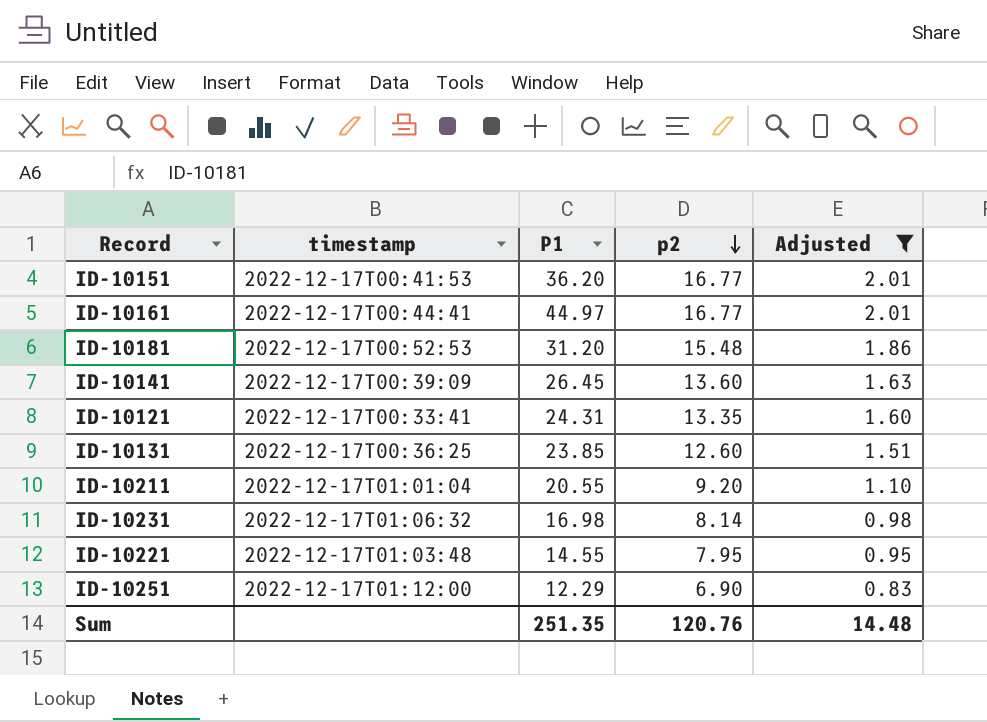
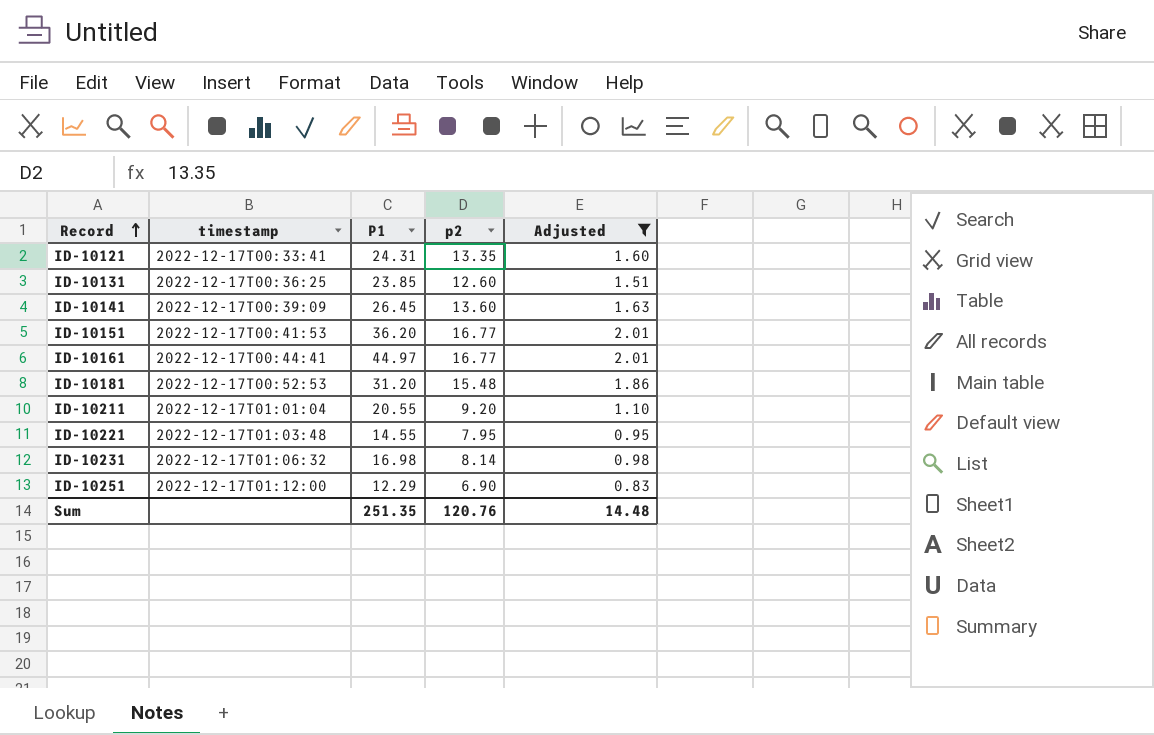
row order: p2 descending -> Record ascending

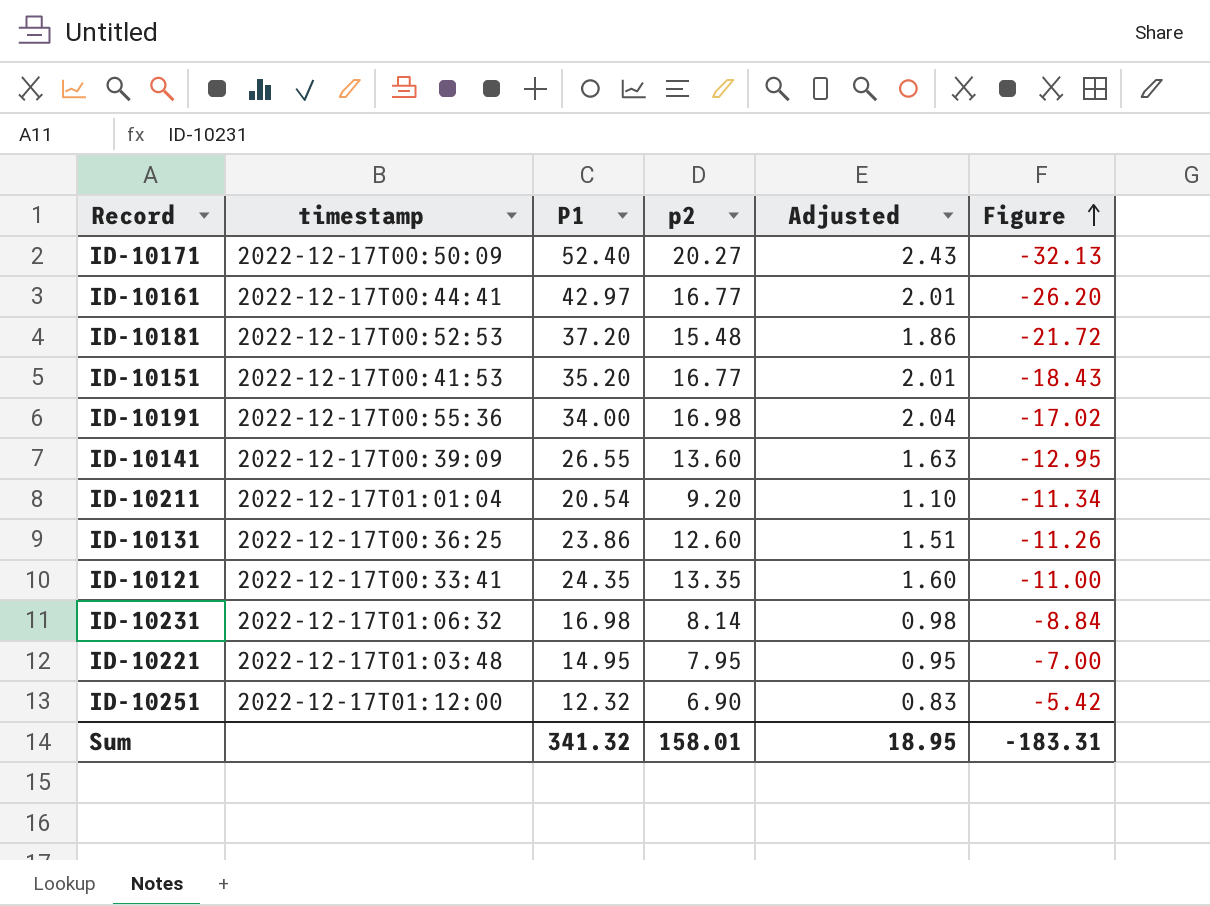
filter: Adjusted <= 2.01 -> none
row order: Record ascending -> Figure ascending
column Figure | formula: none -> [p2] - [P1]
ID-10161 | P1: 44.97 -> 42.97
ID-10181 | P1: 31.20 -> 37.20
ID-10151 | P1: 36.20 -> 35.20
ID-10141 | P1: 26.45 -> 26.55
ID-10211 | P1: 20.55 -> 20.54
ID-10131 | P1: 23.85 -> 23.86
ID-10121 | P1: 24.31 -> 24.35
ID-10221 | P1: 14.55 -> 14.95
ID-10251 | P1: 12.29 -> 12.32
Sum | P1: 251.35 -> 341.32
Sum | p2: 120.76 -> 158.01
Sum | Adjusted: 14.48 -> 18.95

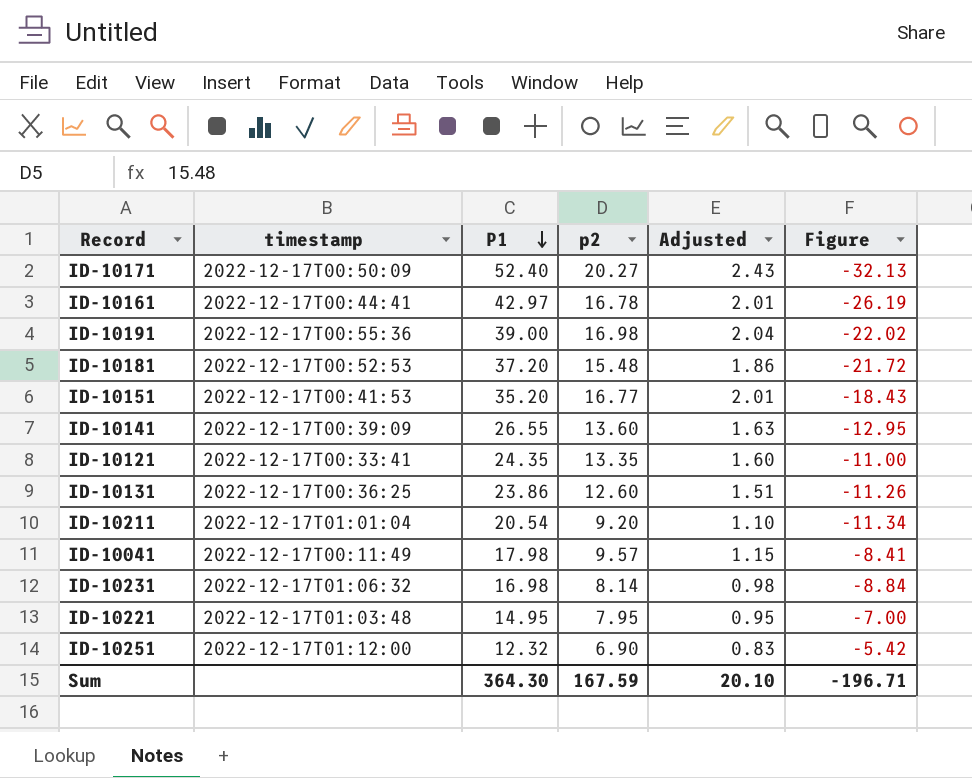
row order: Figure ascending -> P1 descending
ID-10161 | p2: 16.77 -> 16.78
ID-10161 | Figure: -26.20 -> -26.19
ID-10191 | P1: 34.00 -> 39.00
ID-10191 | Figure: -17.02 -> -22.02
row ID-10041: none -> 2022-12-17T00:11:49 | 17.98 | 9.57 | 1.15 | -8.41
Sum | P1: 341.32 -> 364.30
Sum | p2: 158.01 -> 167.59
Sum | Adjusted: 18.95 -> 20.10
Sum | Figure: -183.31 -> -196.71

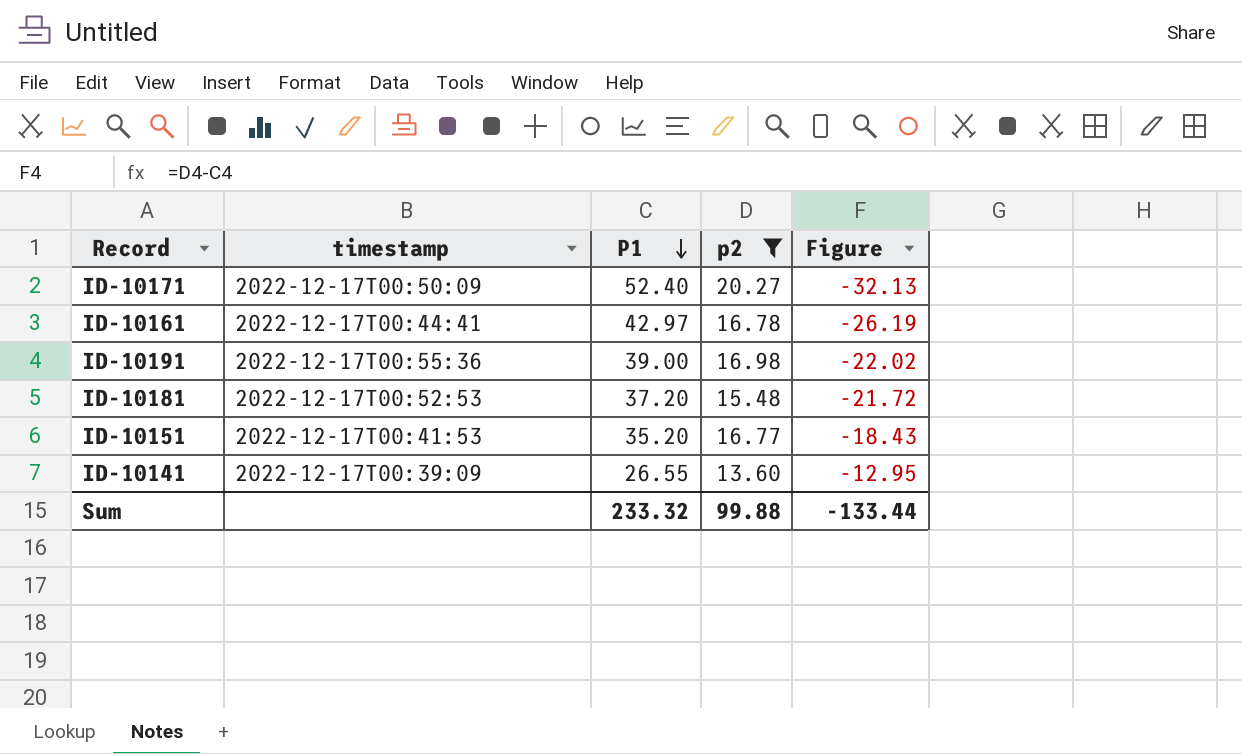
filter: none -> p2 >= 13.60
column Adjusted | formula: [p2] * 0.12 -> none
Sum | P1: 364.30 -> 233.32
Sum | p2: 167.59 -> 99.88
Sum | Figure: -196.71 -> -133.44

